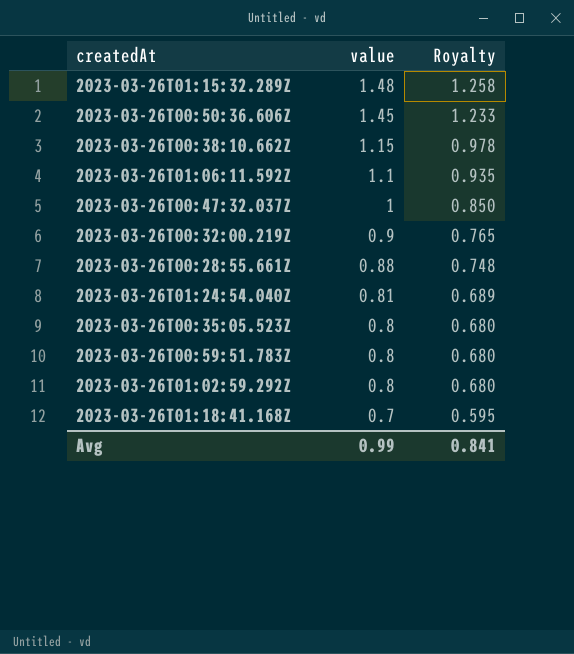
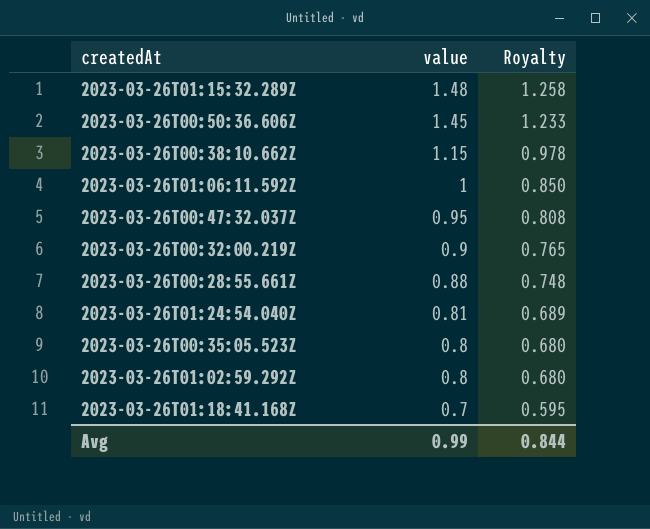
row 2023-03-26T00:59:51.783Z: 0.8 | 0.680 -> none
2023-03-26T01:06:11.592Z | value: 1.1 -> 1
2023-03-26T01:06:11.592Z | Royalty: 0.935 -> 0.850
2023-03-26T00:47:32.037Z | value: 1 -> 0.95
2023-03-26T00:47:32.037Z | Royalty: 0.850 -> 0.808
Avg | Royalty: 0.841 -> 0.844

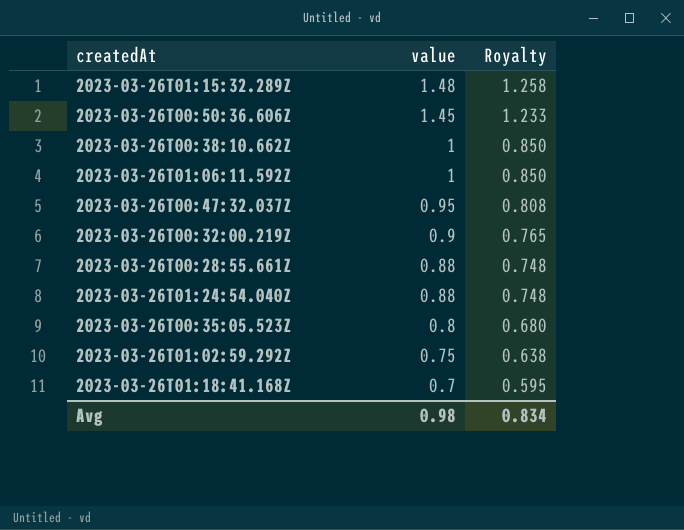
2023-03-26T00:38:10.662Z | value: 1.15 -> 1
2023-03-26T00:38:10.662Z | Royalty: 0.978 -> 0.850
2023-03-26T01:24:54.040Z | value: 0.81 -> 0.88
2023-03-26T01:24:54.040Z | Royalty: 0.689 -> 0.748
2023-03-26T01:02:59.292Z | value: 0.8 -> 0.75
2023-03-26T01:02:59.292Z | Royalty: 0.680 -> 0.638
Avg | value: 0.99 -> 0.98
Avg | Royalty: 0.844 -> 0.834

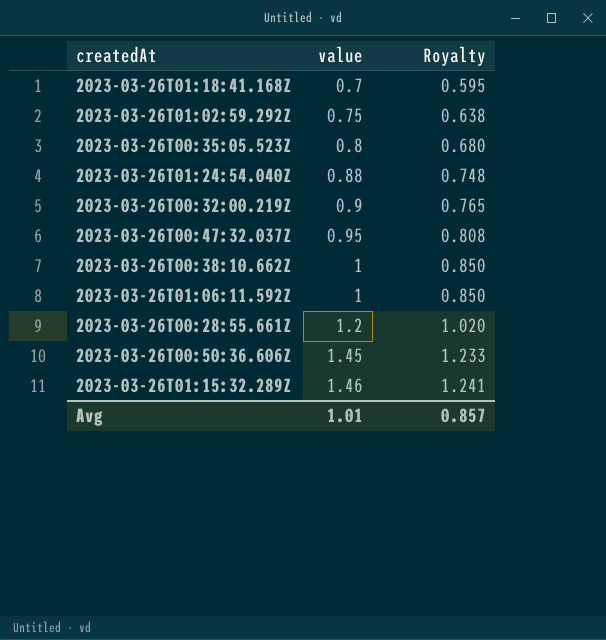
row order: value descending -> value ascending
2023-03-26T00:28:55.661Z | value: 0.88 -> 1.2
2023-03-26T00:28:55.661Z | Royalty: 0.748 -> 1.020
2023-03-26T01:15:32.289Z | value: 1.48 -> 1.46
2023-03-26T01:15:32.289Z | Royalty: 1.258 -> 1.241
Avg | value: 0.98 -> 1.01
Avg | Royalty: 0.834 -> 0.857

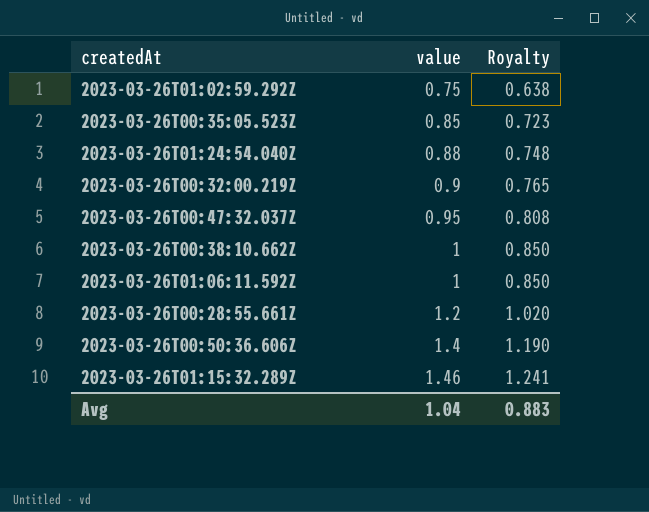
row 2023-03-26T01:18:41.168Z: 0.7 | 0.595 -> none
2023-03-26T00:35:05.523Z | value: 0.8 -> 0.85
2023-03-26T00:35:05.523Z | Royalty: 0.680 -> 0.723
2023-03-26T00:50:36.606Z | value: 1.45 -> 1.4
2023-03-26T00:50:36.606Z | Royalty: 1.233 -> 1.190
Avg | value: 1.01 -> 1.04
Avg | Royalty: 0.857 -> 0.883

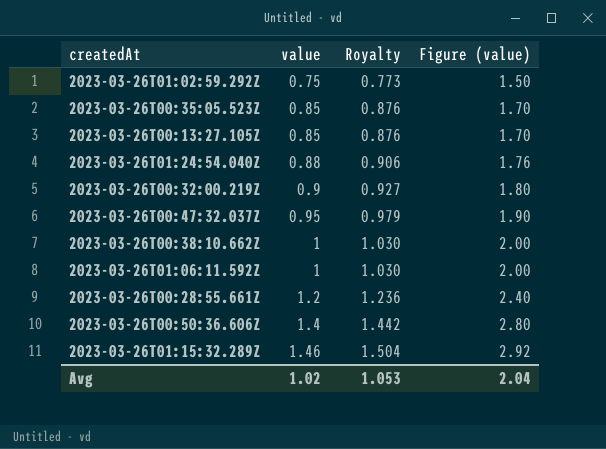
column Royalty | formula: [value] * 0.85 -> [value] * 1.03
column Figure (value) | formula: none -> [value] * 2
row 2023-03-26T00:13:27.105Z: none -> 0.85 | 0.876 | 1.70
Avg | value: 1.04 -> 1.02
Avg | Royalty: 0.883 -> 1.053

